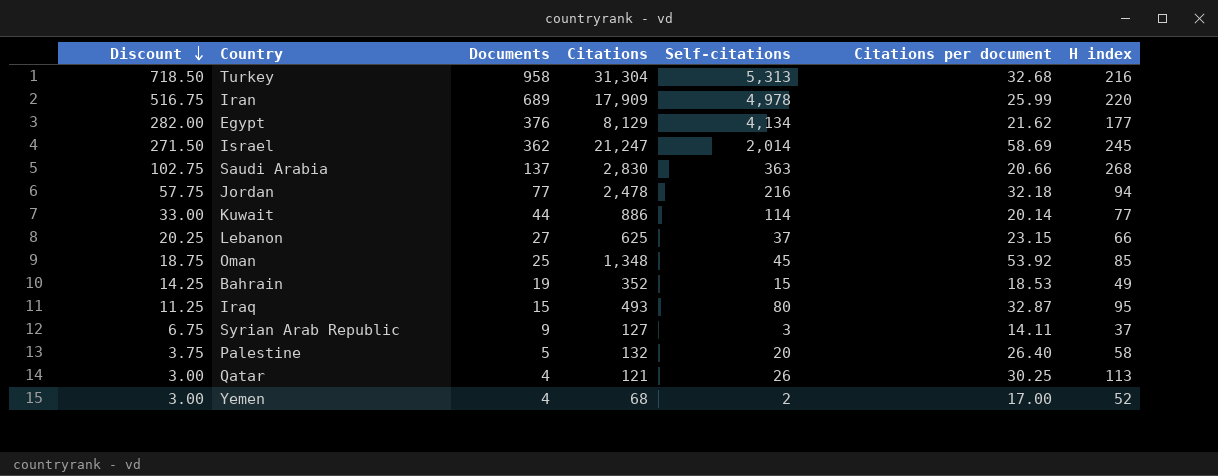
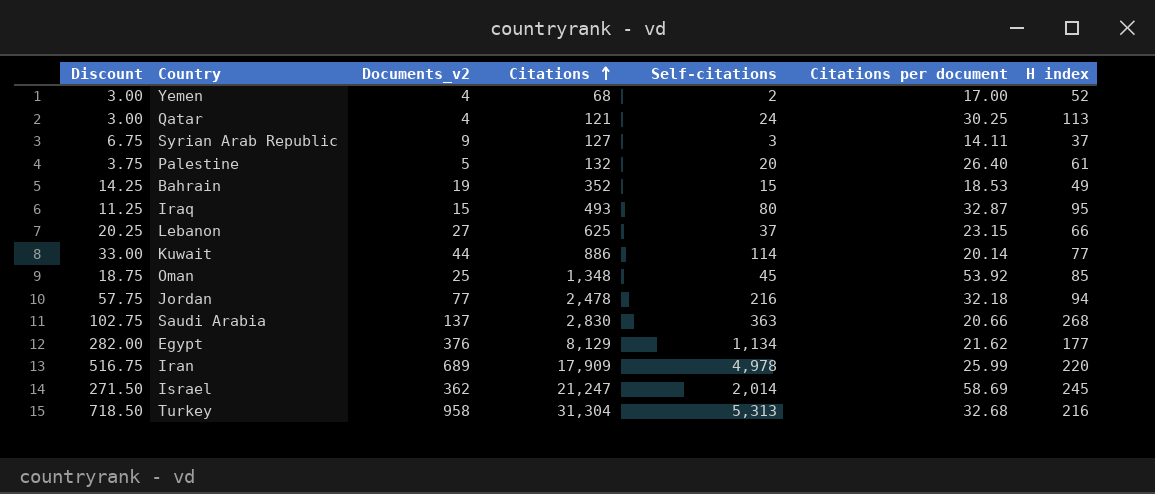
row order: Discount descending -> Citations ascending
column name: Documents -> Documents_v2
Qatar | Self-citations: 26 -> 24
Palestine | H index: 58 -> 61
Egypt | Self-citations: 4,134 -> 1,134

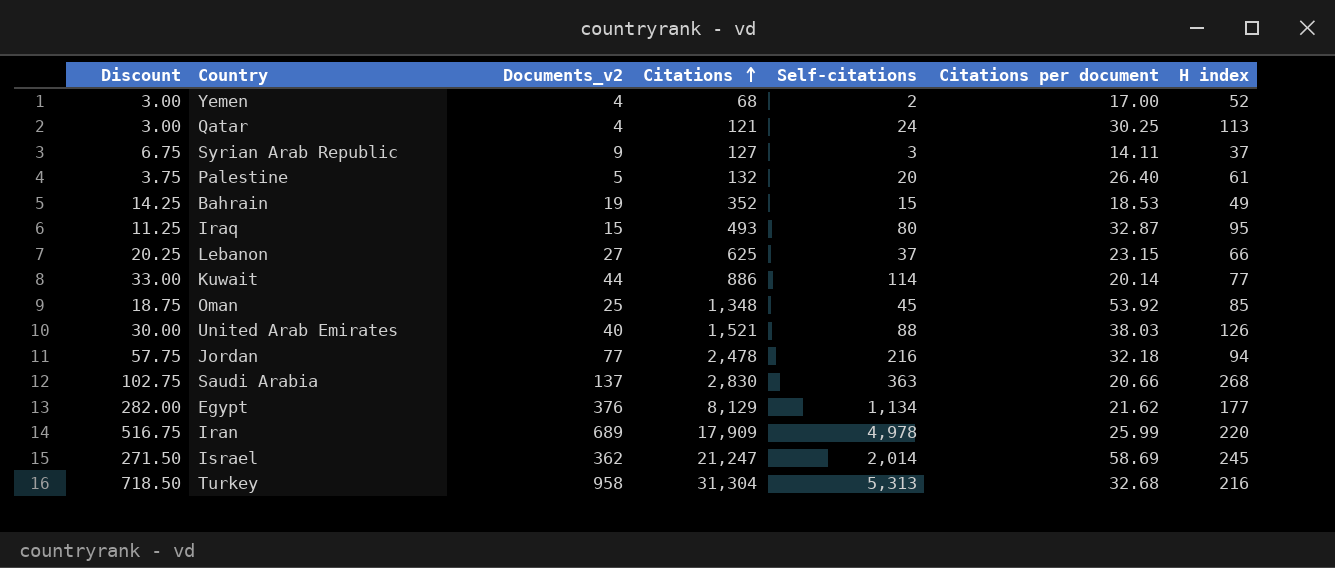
row United Arab Emirates: none -> 30.00 | 40 | 1,521 | 88 | 38.03 | 126

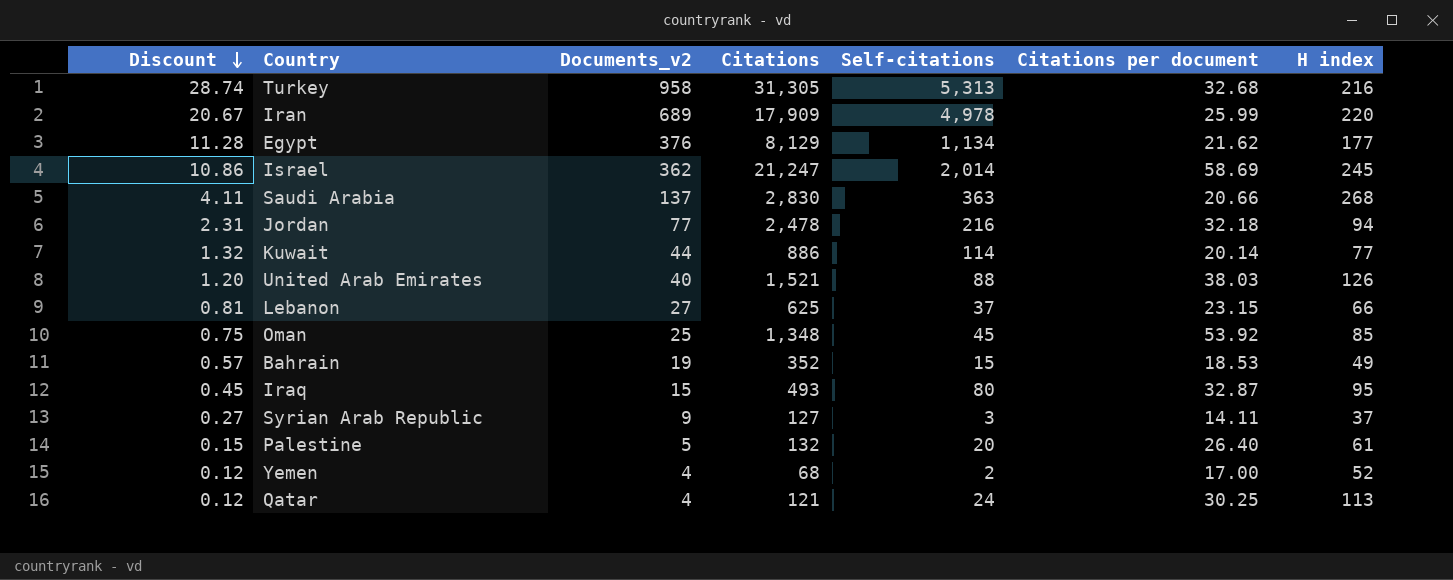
row order: Citations ascending -> Discount descending
column Discount | formula: [Documents_v2] * 0.75 -> [Documents_v2] * 0.03
Turkey | Citations: 31,304 -> 31,305

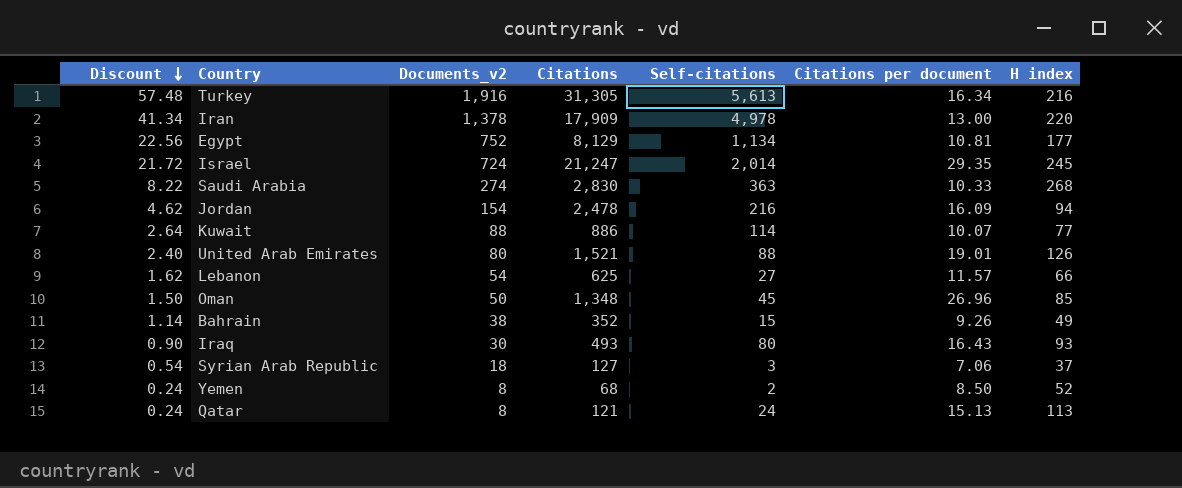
row Palestine: 0.15 | 5 | 132 | 20 | 26.40 | 61 -> none
Turkey | Discount: 28.74 -> 57.48
Turkey | Documents_v2: 958 -> 1,916
Turkey | Self-citations: 5,313 -> 5,613
Turkey | Citations per document: 32.68 -> 16.34
Iran | Discount: 20.67 -> 41.34
Iran | Documents_v2: 689 -> 1,378
Iran | Citations per document: 25.99 -> 13.00
Egypt | Discount: 11.28 -> 22.56
Egypt | Documents_v2: 376 -> 752
Egypt | Citations per document: 21.62 -> 10.81
Israel | Discount: 10.86 -> 21.72
Israel | Documents_v2: 362 -> 724
Israel | Citations per document: 58.69 -> 29.35
Saudi Arabia | Discount: 4.11 -> 8.22
Saudi Arabia | Documents_v2: 137 -> 274
Saudi Arabia | Citations per document: 20.66 -> 10.33
Jordan | Discount: 2.31 -> 4.62
Jordan | Documents_v2: 77 -> 154
Jordan | Citations per document: 32.18 -> 16.09
Kuwait | Discount: 1.32 -> 2.64
Kuwait | Documents_v2: 44 -> 88
Kuwait | Citations per document: 20.14 -> 10.07
United Arab Emirates | Discount: 1.20 -> 2.40
United Arab Emirates | Documents_v2: 40 -> 80
United Arab Emirates | Citations per document: 38.03 -> 19.01
Lebanon | Discount: 0.81 -> 1.62
Lebanon | Documents_v2: 27 -> 54
Lebanon | Self-citations: 37 -> 27
Lebanon | Citations per document: 23.15 -> 11.57
Oman | Discount: 0.75 -> 1.50
Oman | Documents_v2: 25 -> 50
Oman | Citations per document: 53.92 -> 26.96
Bahrain | Discount: 0.57 -> 1.14
Bahrain | Documents_v2: 19 -> 38
Bahrain | Citations per document: 18.53 -> 9.26
Iraq | Discount: 0.45 -> 0.90
Iraq | Documents_v2: 15 -> 30
Iraq | Citations per document: 32.87 -> 16.43
Iraq | H index: 95 -> 93
Syrian Arab Republic | Discount: 0.27 -> 0.54
Syrian Arab Republic | Documents_v2: 9 -> 18
Syrian Arab Republic | Citations per document: 14.11 -> 7.06
Yemen | Discount: 0.12 -> 0.24
Yemen | Documents_v2: 4 -> 8
Yemen | Citations per document: 17.00 -> 8.50
Qatar | Discount: 0.12 -> 0.24
Qatar | Documents_v2: 4 -> 8
Qatar | Citations per document: 30.25 -> 15.13

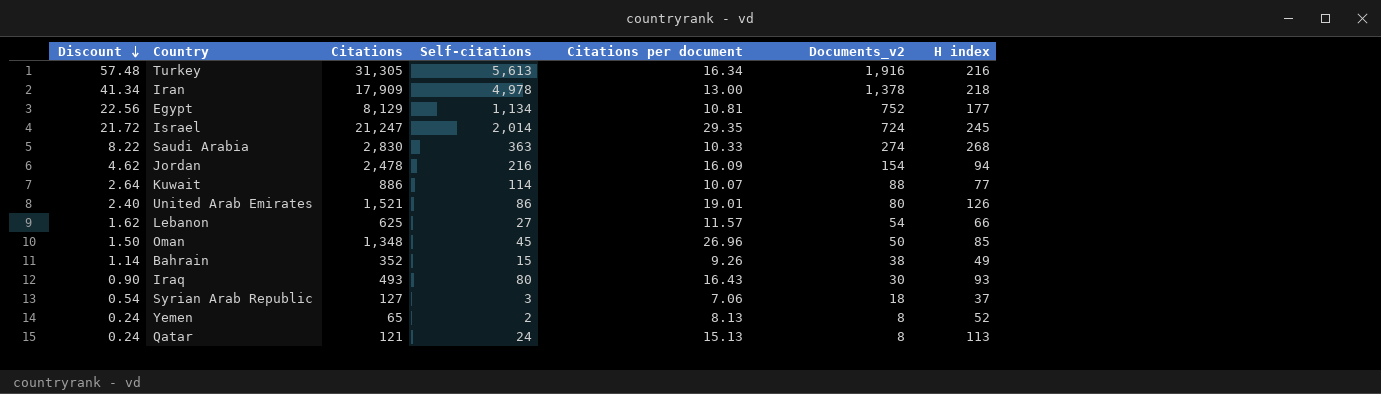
column Documents_v2 | position: 3 -> 6
Iran | H index: 220 -> 218
United Arab Emirates | Self-citations: 88 -> 86
Yemen | Citations: 68 -> 65
Yemen | Citations per document: 8.50 -> 8.13

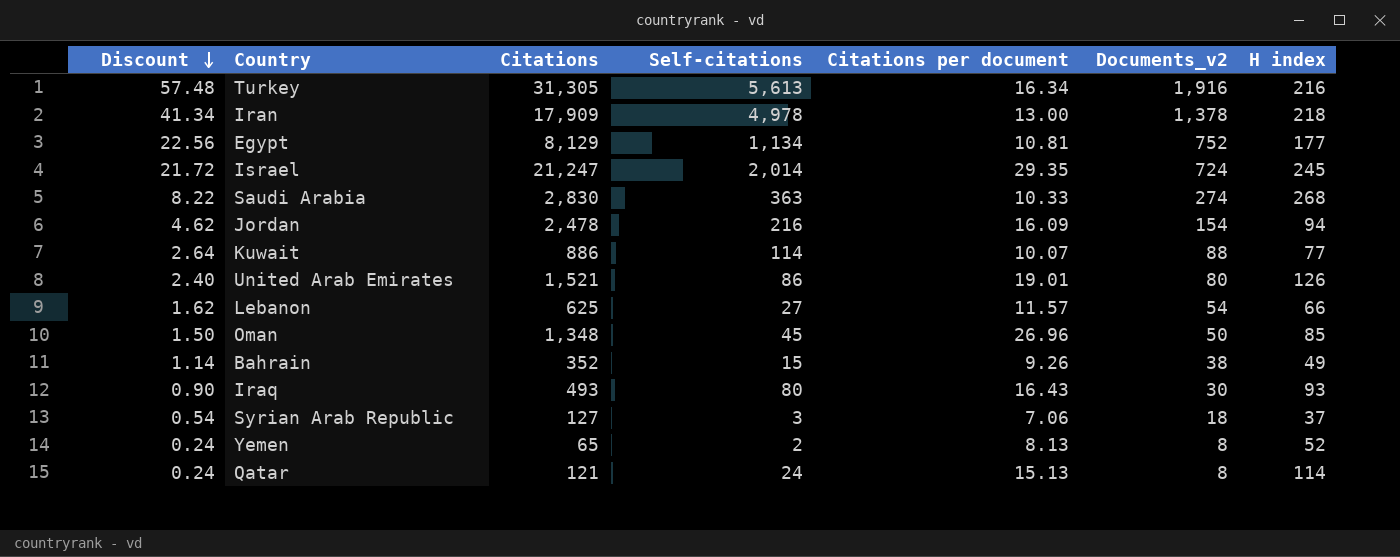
Qatar | H index: 113 -> 114

